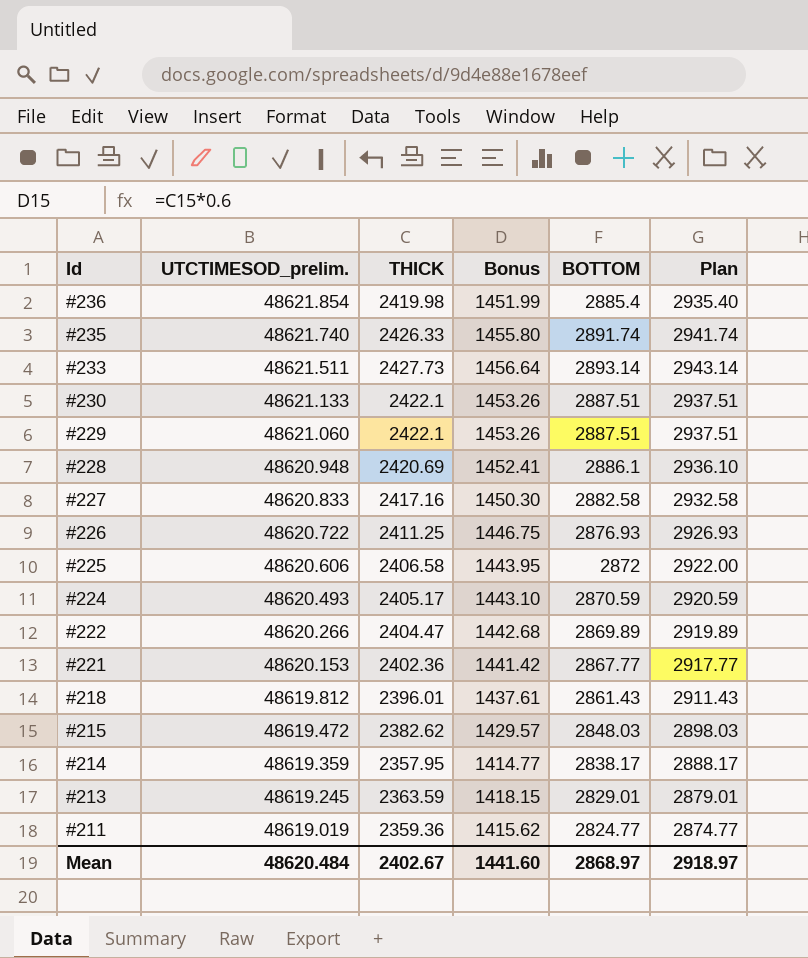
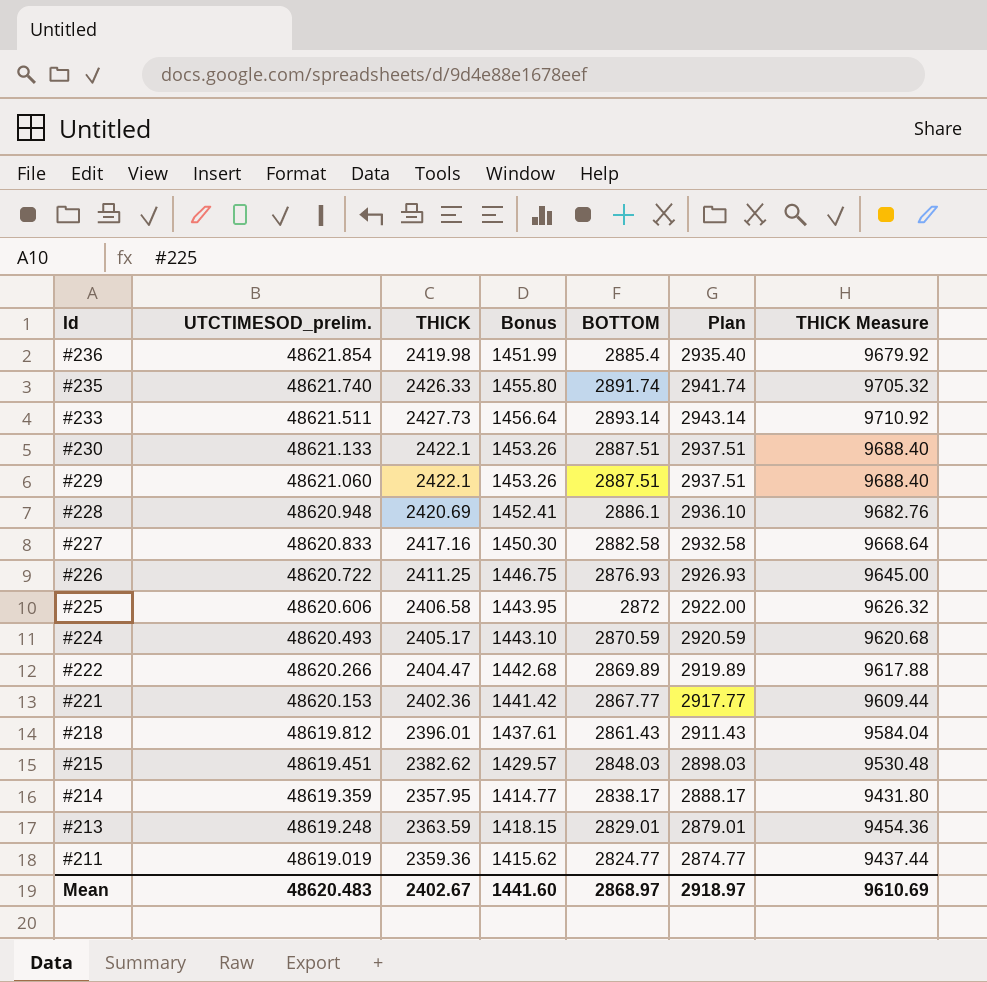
column THICK Measure | formula: none -> [THICK] * 4
#215 | UTCTIMESOD_prelim.: 48619.472 -> 48619.451
#213 | UTCTIMESOD_prelim.: 48619.245 -> 48619.248
Mean | UTCTIMESOD_prelim.: 48620.484 -> 48620.483

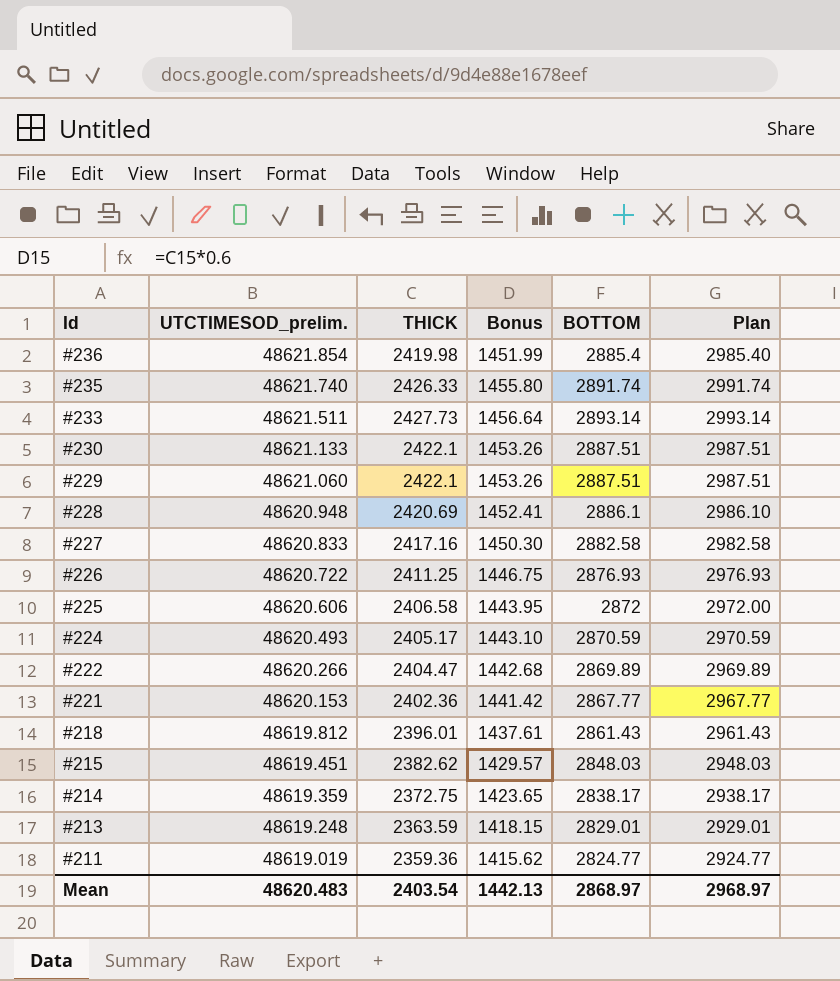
column THICK Measure | formula: [THICK] * 4 -> none
column Plan | formula: [BOTTOM] + 50 -> [BOTTOM] + 100
#214 | THICK: 2357.95 -> 2372.75
#214 | Bonus: 1414.77 -> 1423.65
Mean | THICK: 2402.67 -> 2403.54
Mean | Bonus: 1441.60 -> 1442.13
Mean | Plan: 2918.97 -> 2968.97

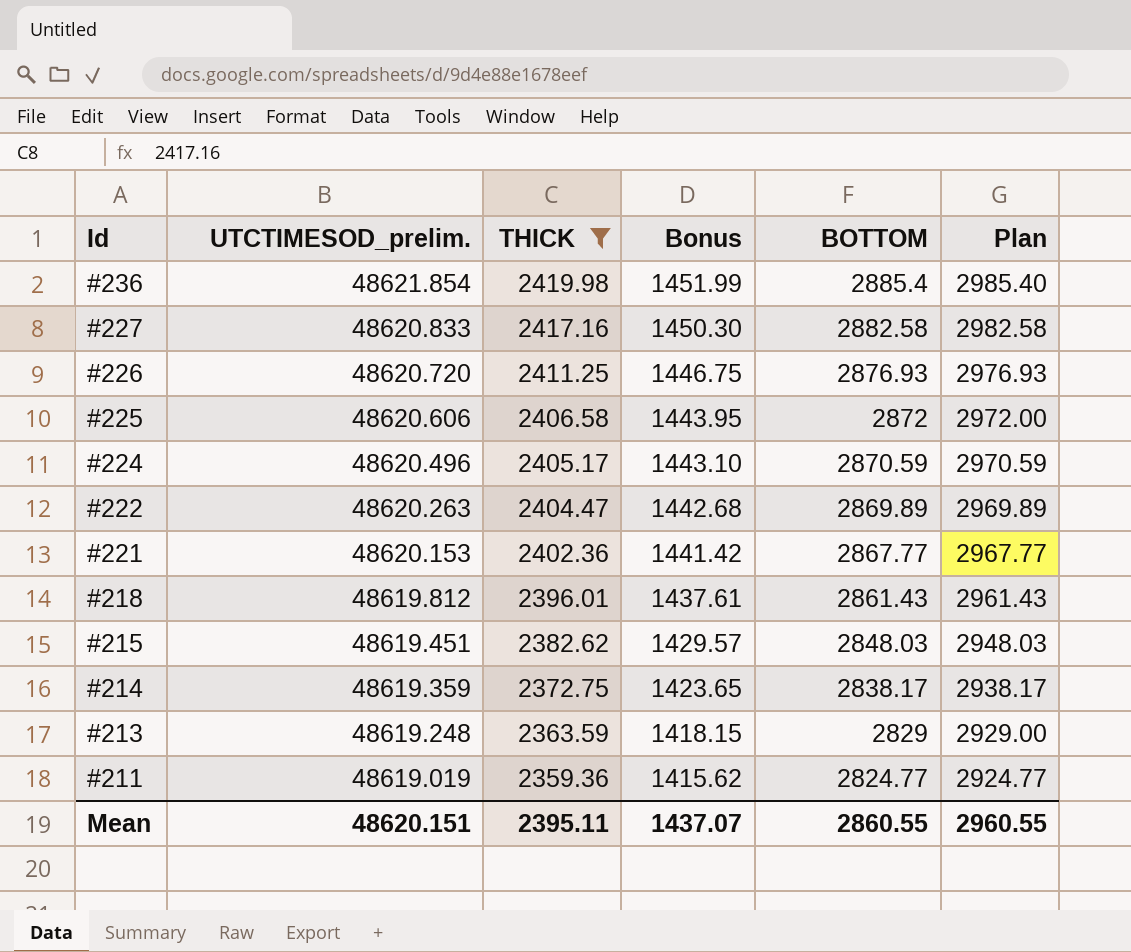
filter: none -> THICK <= 2419.98
#226 | UTCTIMESOD_prelim.: 48620.722 -> 48620.720
#224 | UTCTIMESOD_prelim.: 48620.493 -> 48620.496
#222 | UTCTIMESOD_prelim.: 48620.266 -> 48620.263
#213 | BOTTOM: 2829.01 -> 2829
#213 | Plan: 2929.01 -> 2929.00
Mean | UTCTIMESOD_prelim.: 48620.483 -> 48620.151
Mean | THICK: 2403.54 -> 2395.11
Mean | Bonus: 1442.13 -> 1437.07
Mean | BOTTOM: 2868.97 -> 2860.55
Mean | Plan: 2968.97 -> 2960.55

